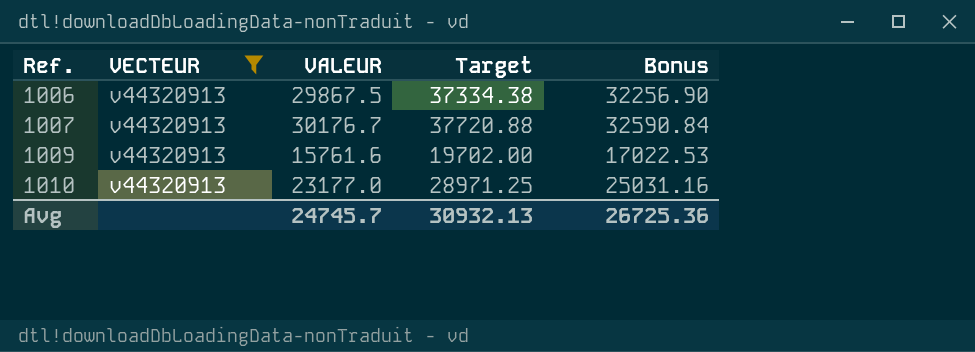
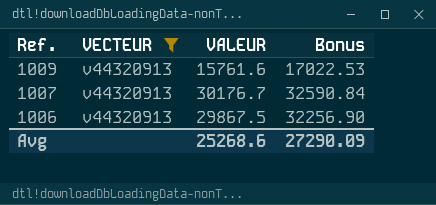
row order: Ref. ascending -> Ref. descending
column Target | formula: [VALEUR] * 1.25 -> none
row 1010: v44320913 | 23177.0 | 28971.25 | 25031.16 -> none
Avg | VALEUR: 24745.7 -> 25268.6
Avg | Bonus: 26725.36 -> 27290.09

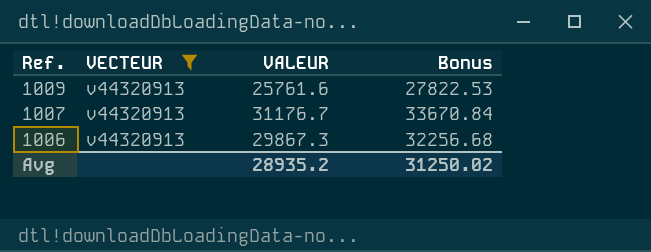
1009 | VALEUR: 15761.6 -> 25761.6
1009 | Bonus: 17022.53 -> 27822.53
1007 | VALEUR: 30176.7 -> 31176.7
1007 | Bonus: 32590.84 -> 33670.84
1006 | VALEUR: 29867.5 -> 29867.3
1006 | Bonus: 32256.90 -> 32256.68
Avg | VALEUR: 25268.6 -> 28935.2
Avg | Bonus: 27290.09 -> 31250.02

